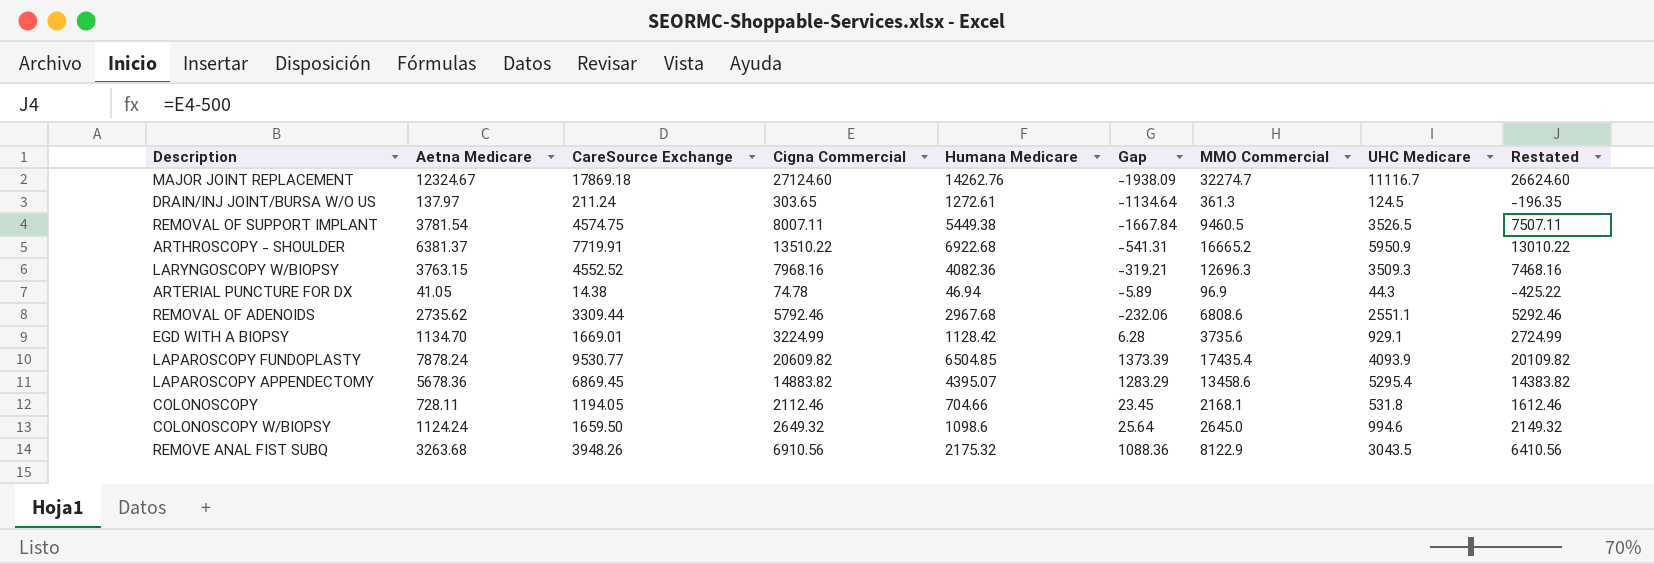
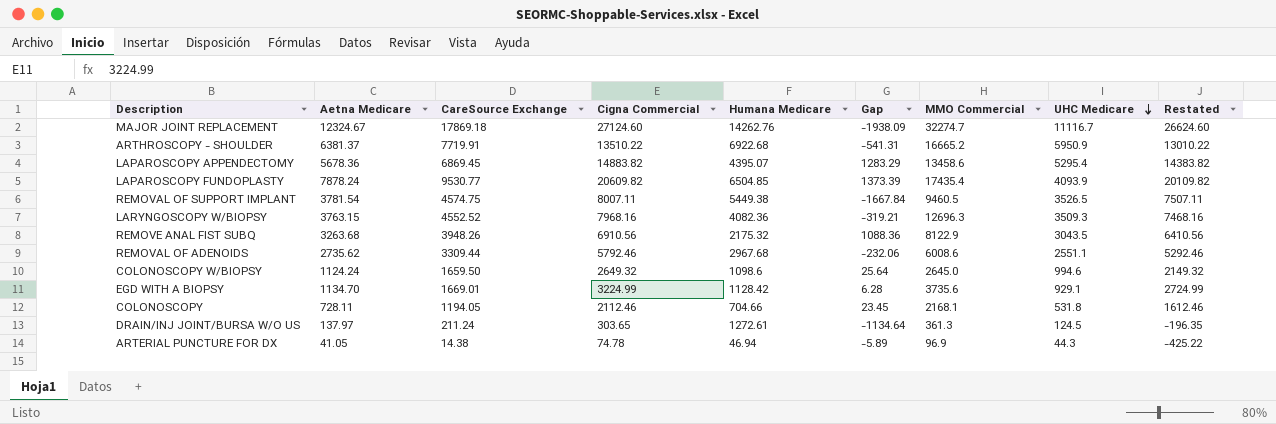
row order: none -> UHC Medicare descending
REMOVAL OF ADENOIDS | MMO Commercial: 6808.6 -> 6008.6

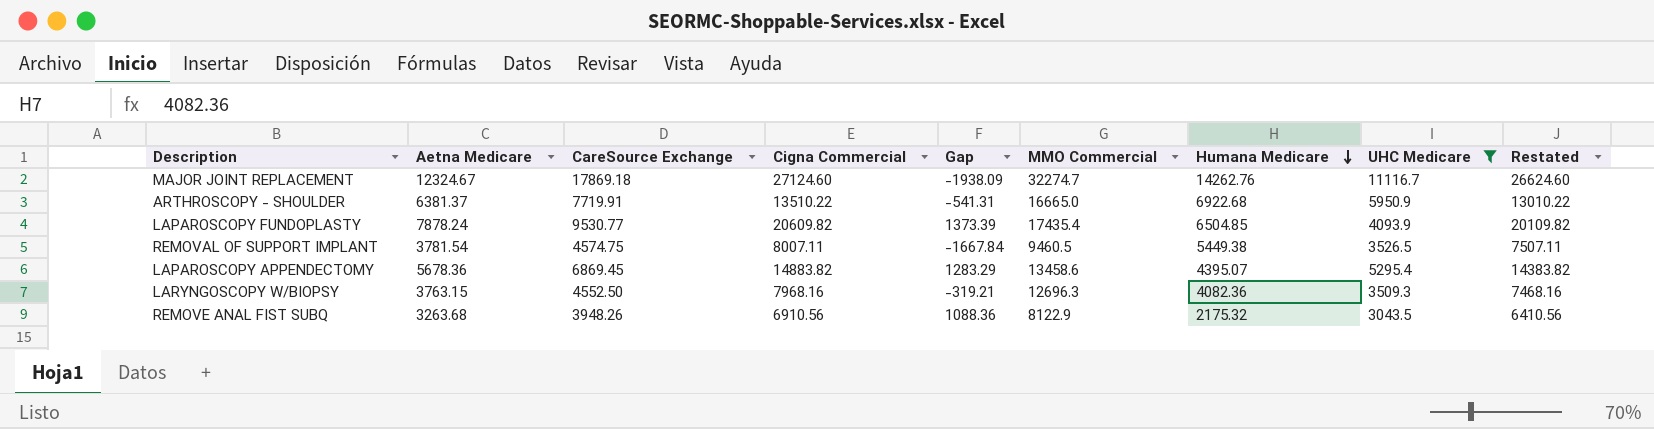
filter: none -> UHC Medicare >= 3043.5
row order: UHC Medicare descending -> Humana Medicare descending
column Humana Medicare | position: 5 -> 7
ARTHROSCOPY - SHOULDER | MMO Commercial: 16665.2 -> 16665.0
LARYNGOSCOPY W/BIOPSY | CareSource Exchange: 4552.52 -> 4552.50

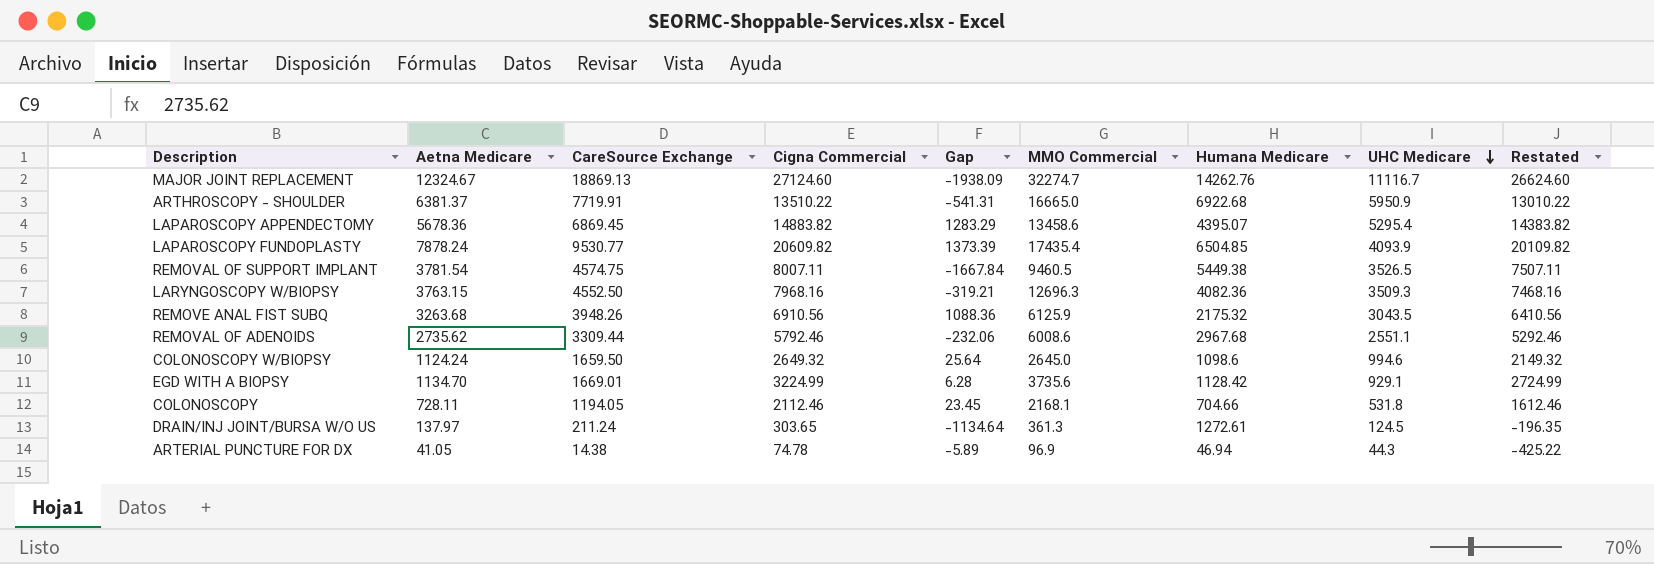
filter: UHC Medicare >= 3043.5 -> none
row order: Humana Medicare descending -> UHC Medicare descending
MAJOR JOINT REPLACEMENT | CareSource Exchange: 17869.18 -> 18869.13
REMOVE ANAL FIST SUBQ | MMO Commercial: 8122.9 -> 6125.9

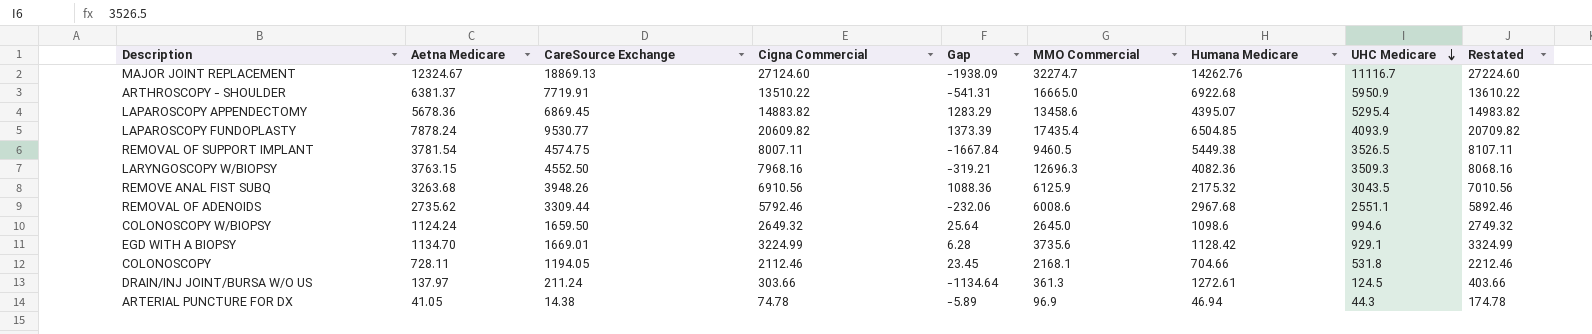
column Restated | formula: [Cigna Commercial] - 500 -> [Cigna Commercial] + 100
DRAIN/INJ JOINT/BURSA W/O US | Cigna Commercial: 303.65 -> 303.66

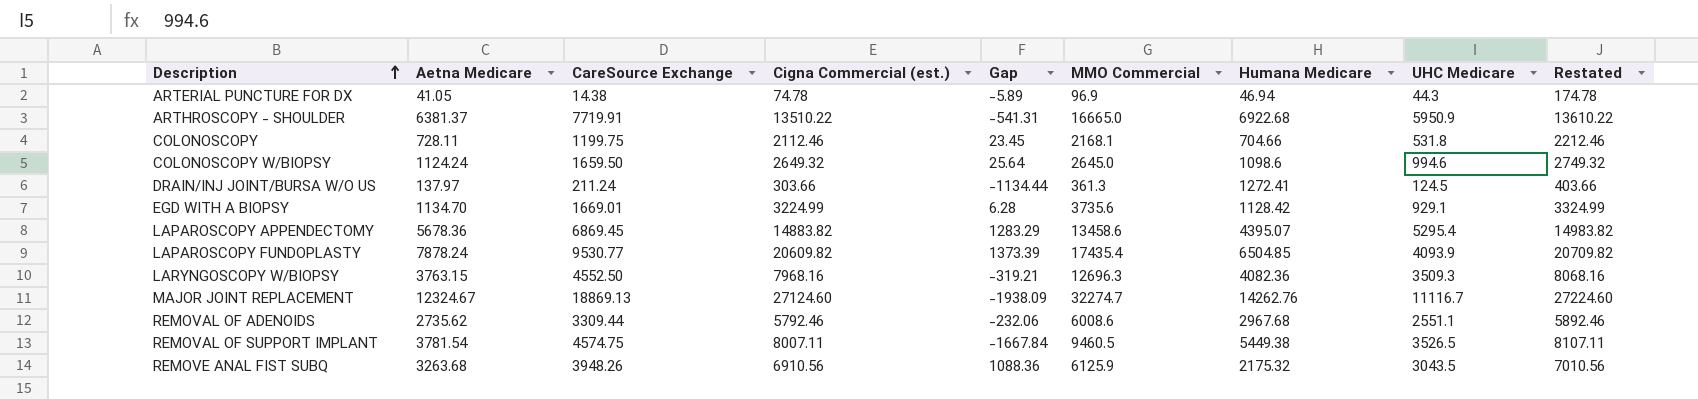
row order: UHC Medicare descending -> Description ascending
column name: Cigna Commercial -> Cigna Commercial (est.)
COLONOSCOPY | CareSource Exchange: 1194.05 -> 1199.75
DRAIN/INJ JOINT/BURSA W/O US | Gap: -1134.64 -> -1134.44
DRAIN/INJ JOINT/BURSA W/O US | Humana Medicare: 1272.61 -> 1272.41

